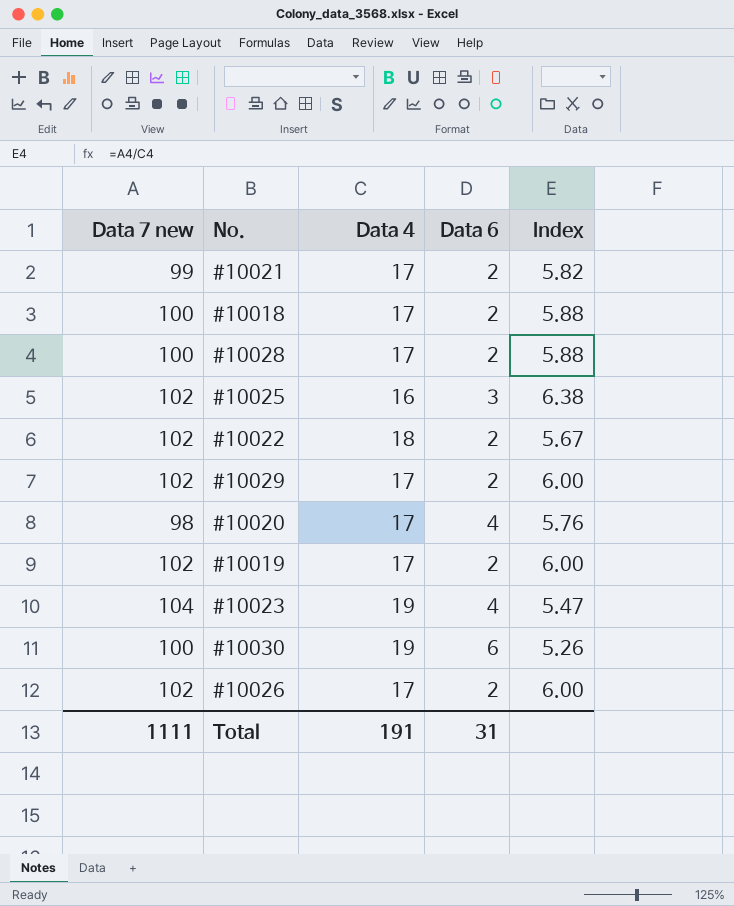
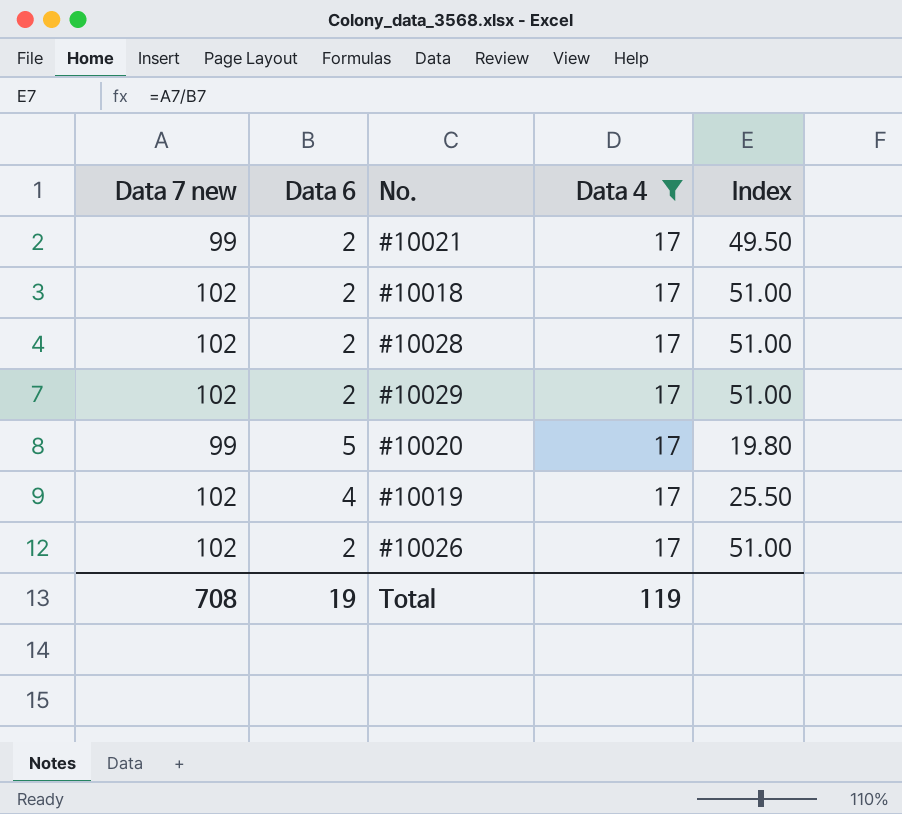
filter: none -> Data 4 = 17
column Data 6 | position: 4 -> 2
column Index | formula: [Data 7 new] / [Data 4] -> [Data 7 new] / [Data 6]
#10018 | Data 7 new: 100 -> 102
#10028 | Data 7 new: 100 -> 102
#10020 | Data 7 new: 98 -> 99
#10020 | Data 6: 4 -> 5
#10019 | Data 6: 2 -> 4
Total | Data 7 new: 1111 -> 708
Total | Data 6: 31 -> 19
Total | Data 4: 191 -> 119

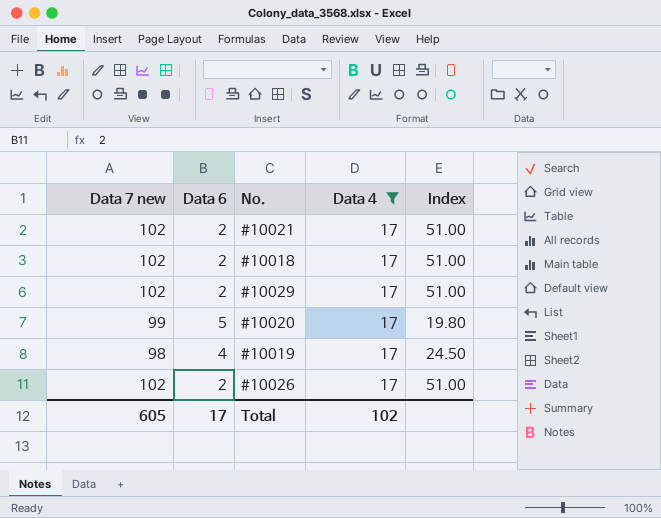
row #10028: 102 | 2 | 17 | 51.00 -> none
#10021 | Data 7 new: 99 -> 102
#10021 | Index: 49.50 -> 51.00
#10019 | Data 7 new: 102 -> 98
#10019 | Index: 25.50 -> 24.50
Total | Data 7 new: 708 -> 605
Total | Data 6: 19 -> 17
Total | Data 4: 119 -> 102

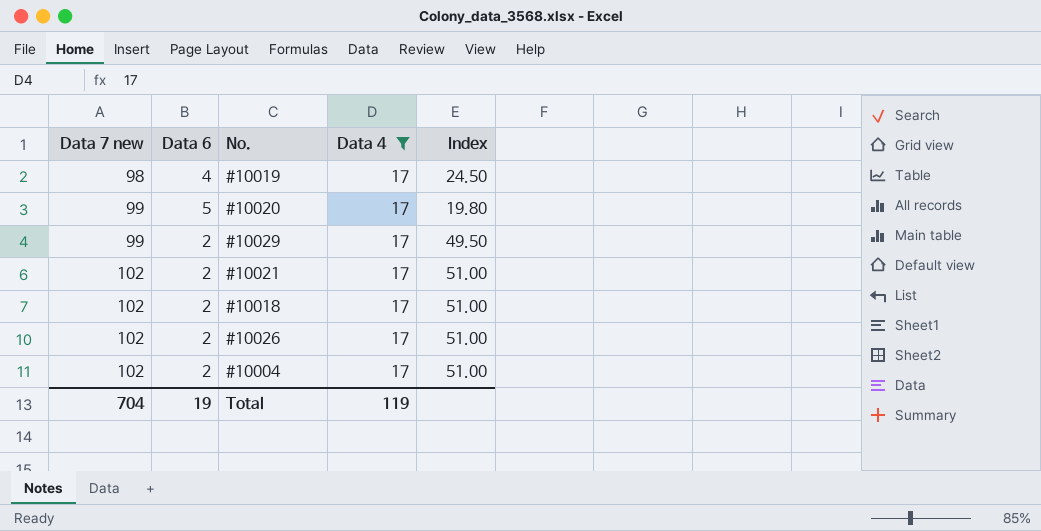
row order: none -> Data 7 new ascending
#10029 | Data 7 new: 102 -> 99
#10029 | Index: 51.00 -> 49.50
row #10004: none -> 102 | 2 | 17 | 51.00
Total | Data 7 new: 605 -> 704
Total | Data 6: 17 -> 19
Total | Data 4: 102 -> 119

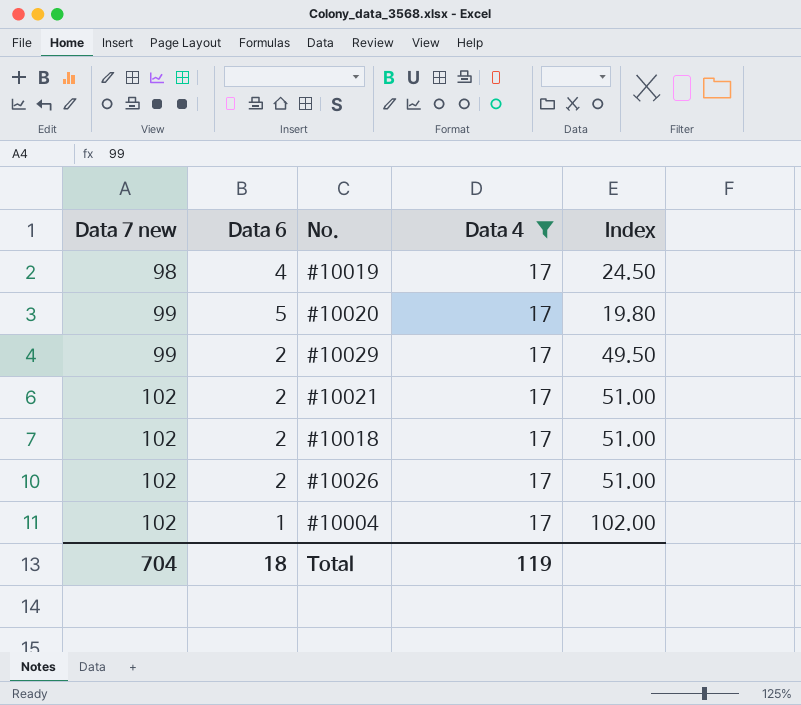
#10004 | Data 6: 2 -> 1
#10004 | Index: 51.00 -> 102.00
Total | Data 6: 19 -> 18

